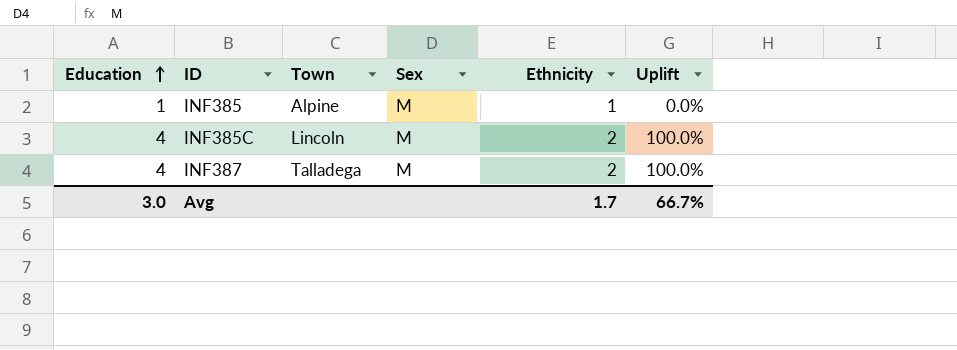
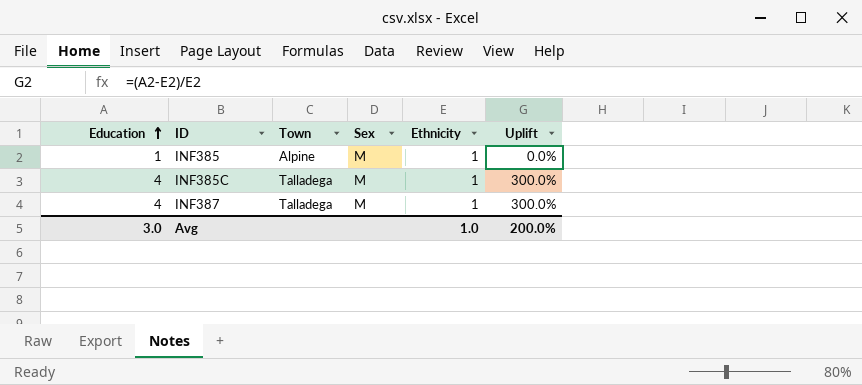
INF385C | Town: Lincoln -> Talladega
INF385C | Ethnicity: 2 -> 1
INF385C | Uplift: 100.0% -> 300.0%
INF387 | Ethnicity: 2 -> 1
INF387 | Uplift: 100.0% -> 300.0%
Avg | Ethnicity: 1.7 -> 1.0
Avg | Uplift: 66.7% -> 200.0%

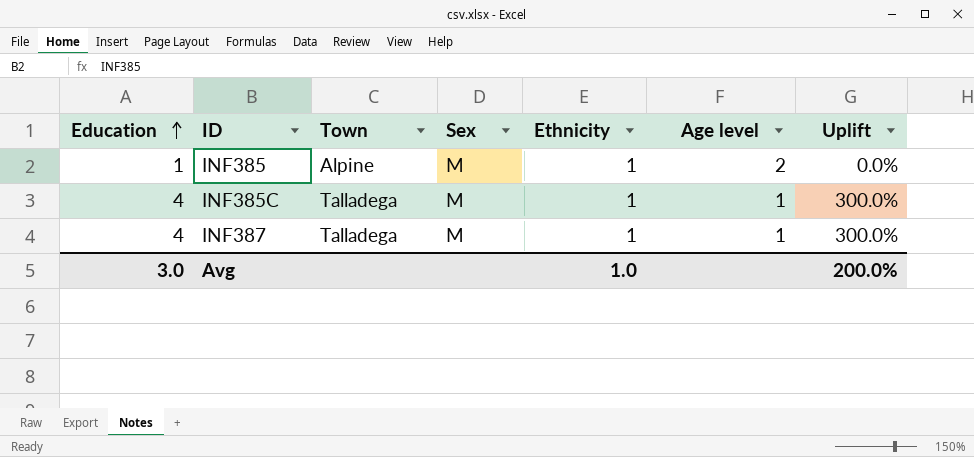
column Age level | position: none -> 6

